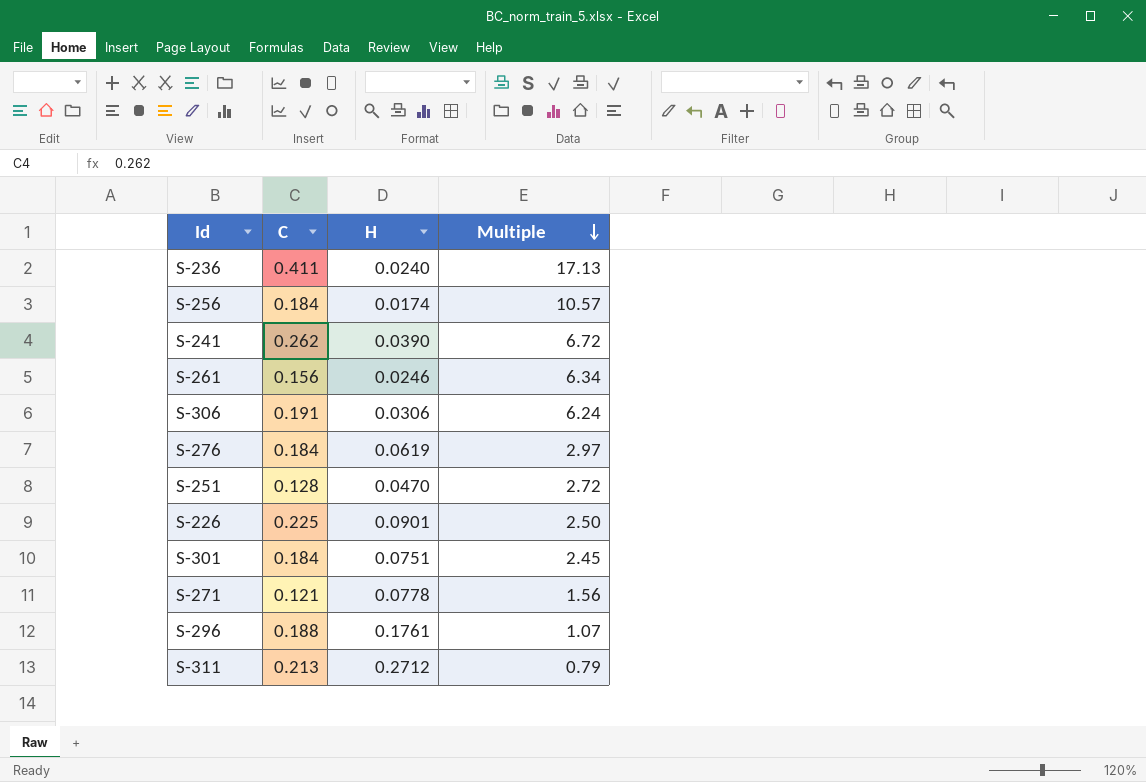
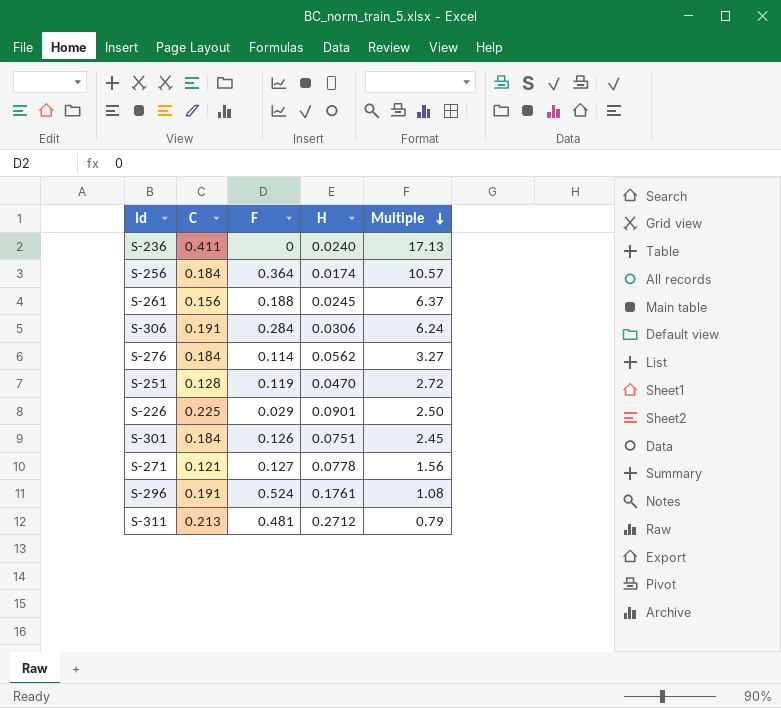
column F | position: none -> 3
row S-241: 0.262 | 0.0390 | 6.72 -> none
S-261 | H: 0.0246 -> 0.0245
S-261 | Multiple: 6.34 -> 6.37
S-276 | H: 0.0619 -> 0.0562
S-276 | Multiple: 2.97 -> 3.27
S-296 | C: 0.188 -> 0.191
S-296 | Multiple: 1.07 -> 1.08

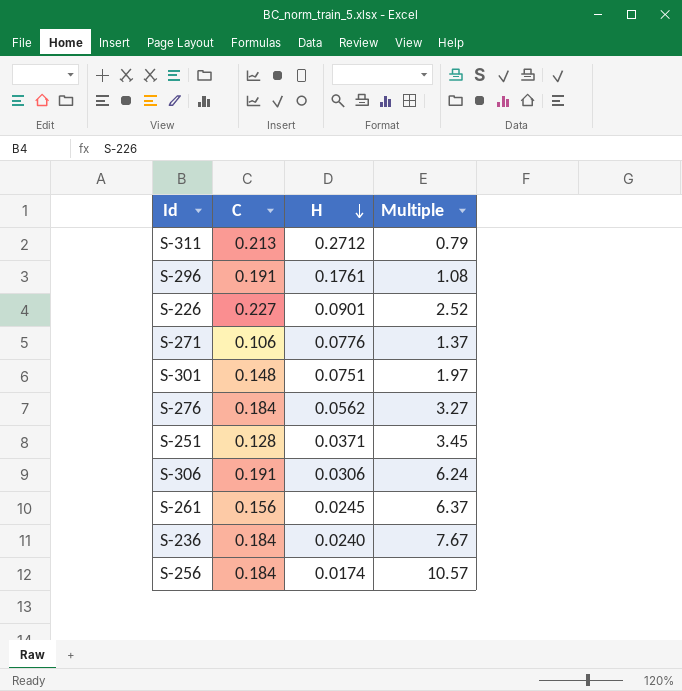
row order: Multiple descending -> H descending
column F | position: 3 -> none
S-226 | C: 0.225 -> 0.227
S-226 | Multiple: 2.50 -> 2.52
S-271 | C: 0.121 -> 0.106
S-271 | H: 0.0778 -> 0.0776
S-271 | Multiple: 1.56 -> 1.37
S-301 | C: 0.184 -> 0.148
S-301 | Multiple: 2.45 -> 1.97
S-251 | H: 0.0470 -> 0.0371
S-251 | Multiple: 2.72 -> 3.45
S-236 | C: 0.411 -> 0.184
S-236 | Multiple: 17.13 -> 7.67

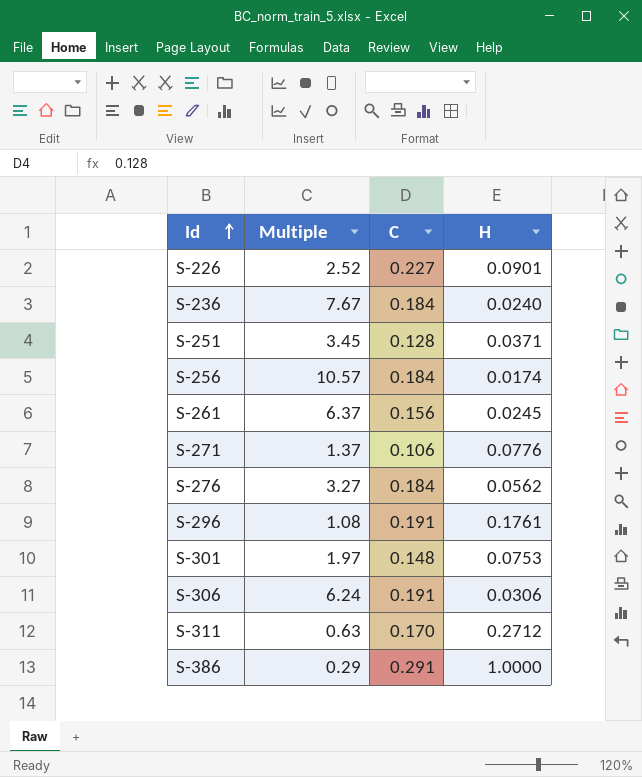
row order: H descending -> Id ascending
column Multiple | position: 4 -> 2
S-301 | H: 0.0751 -> 0.0753
S-311 | Multiple: 0.79 -> 0.63
S-311 | C: 0.213 -> 0.170
row S-386: none -> 0.29 | 0.291 | 1.0000

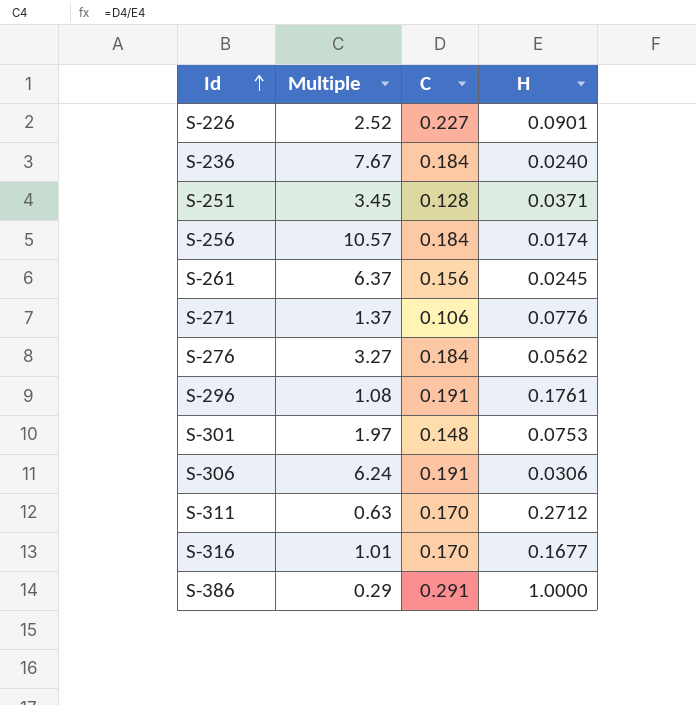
row S-316: none -> 1.01 | 0.170 | 0.1677

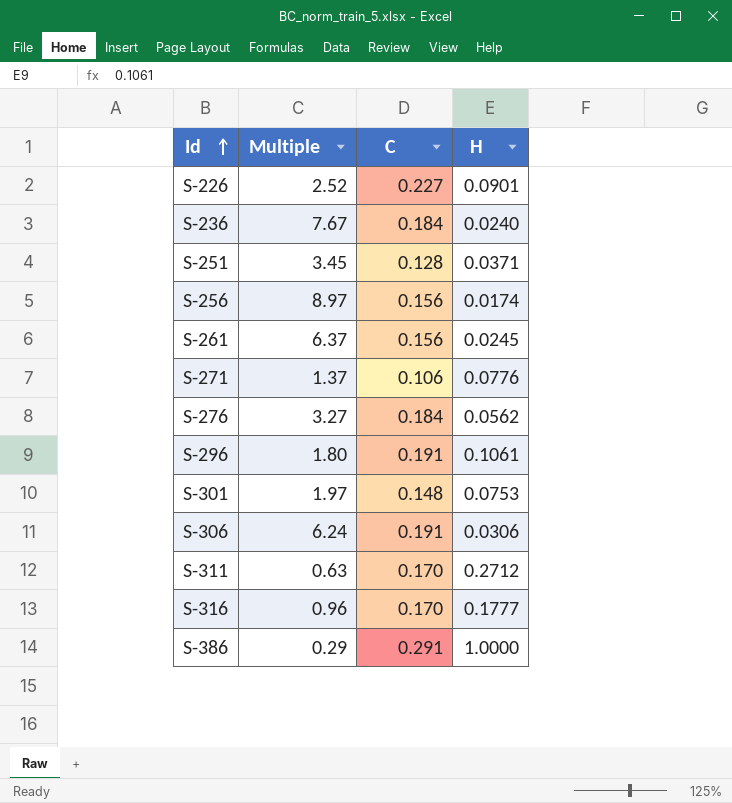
S-256 | Multiple: 10.57 -> 8.97
S-256 | C: 0.184 -> 0.156
S-296 | Multiple: 1.08 -> 1.80
S-296 | H: 0.1761 -> 0.1061
S-316 | Multiple: 1.01 -> 0.96
S-316 | H: 0.1677 -> 0.1777

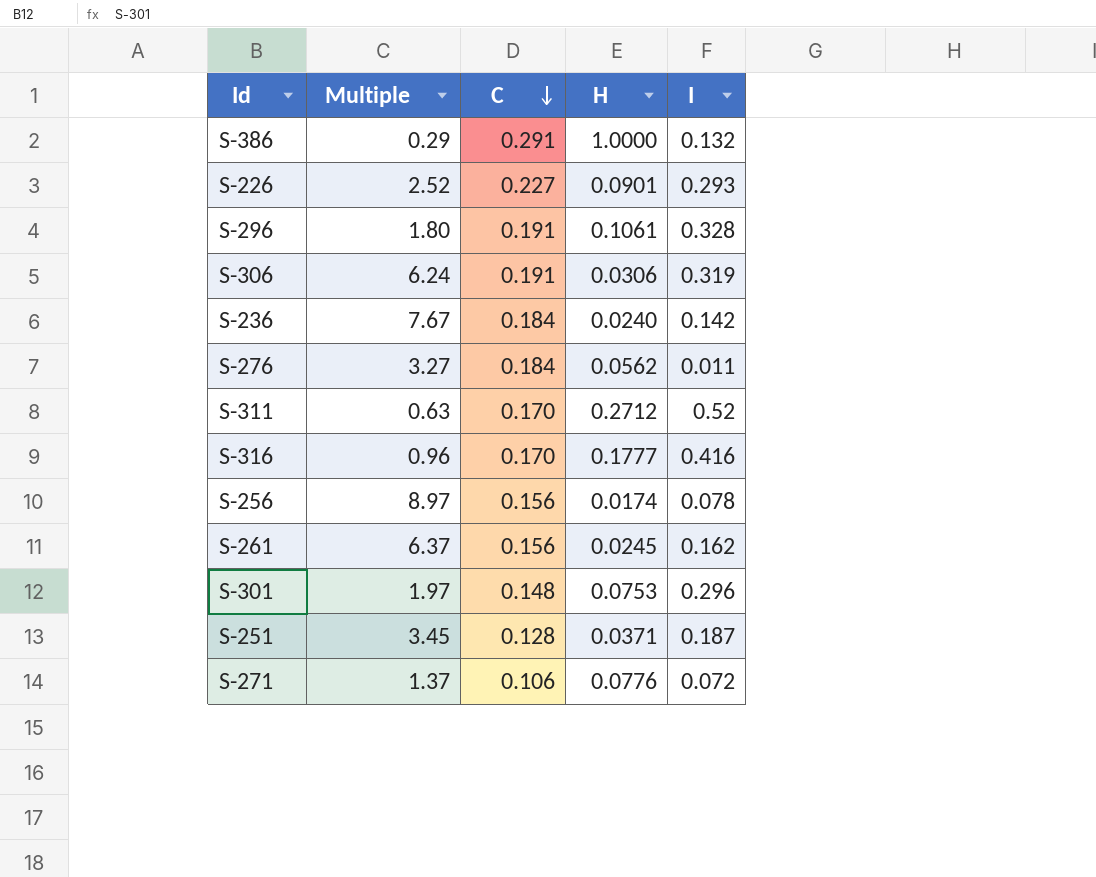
row order: Id ascending -> C descending
column I | position: none -> 5

